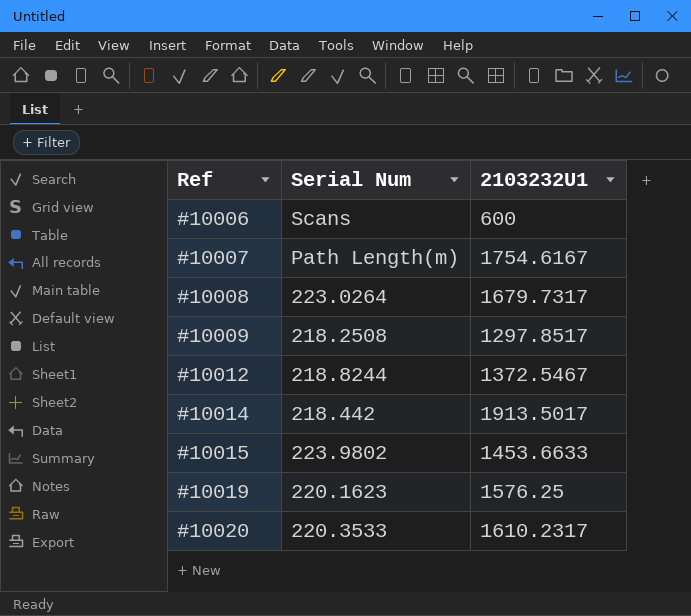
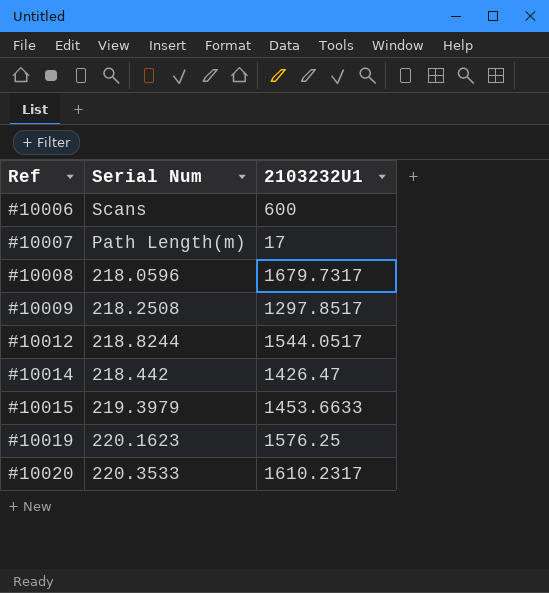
#10007 | 2103232U1: 1754.6167 -> 17
#10008 | Serial Num: 223.0264 -> 218.0596
#10012 | 2103232U1: 1372.5467 -> 1544.0517
#10014 | 2103232U1: 1913.5017 -> 1426.47
#10015 | Serial Num: 223.9802 -> 219.3979

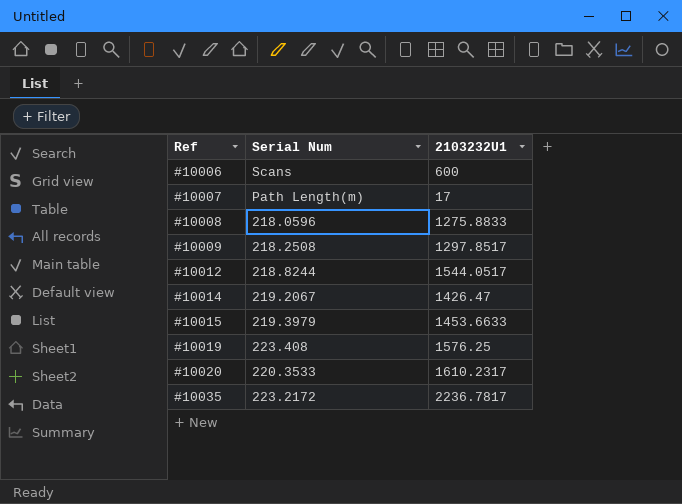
#10008 | 2103232U1: 1679.7317 -> 1275.8833
#10014 | Serial Num: 218.442 -> 219.2067
#10019 | Serial Num: 220.1623 -> 223.408
row #10035: none -> 223.2172 | 2236.7817

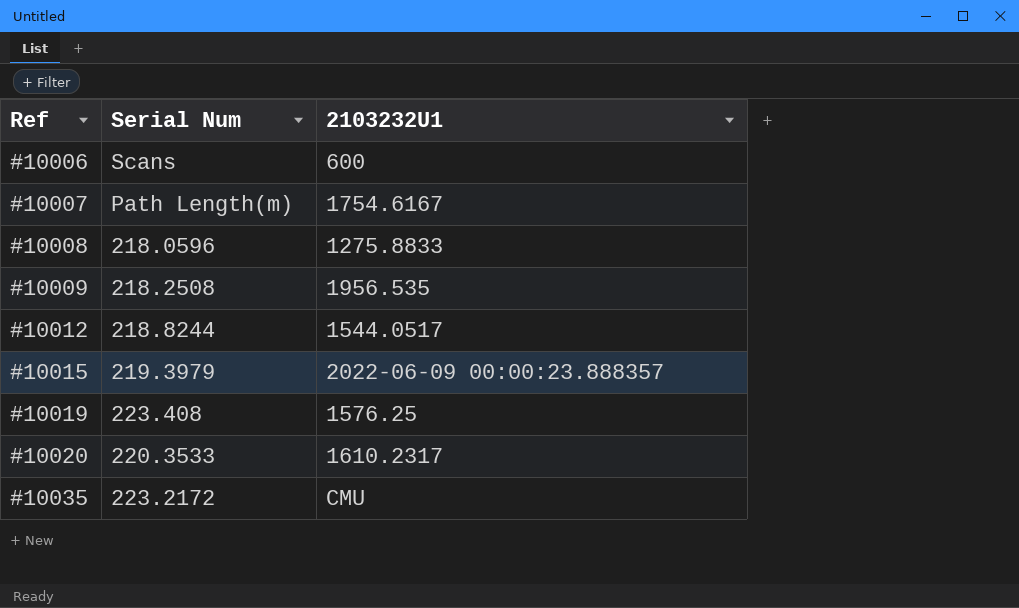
row #10014: 219.2067 | 1426.47 -> none
#10007 | 2103232U1: 17 -> 1754.6167
#10009 | 2103232U1: 1297.8517 -> 1956.535
#10015 | 2103232U1: 1453.6633 -> 2022-06-09 00:00:23.888357
#10035 | 2103232U1: 2236.7817 -> CMU

